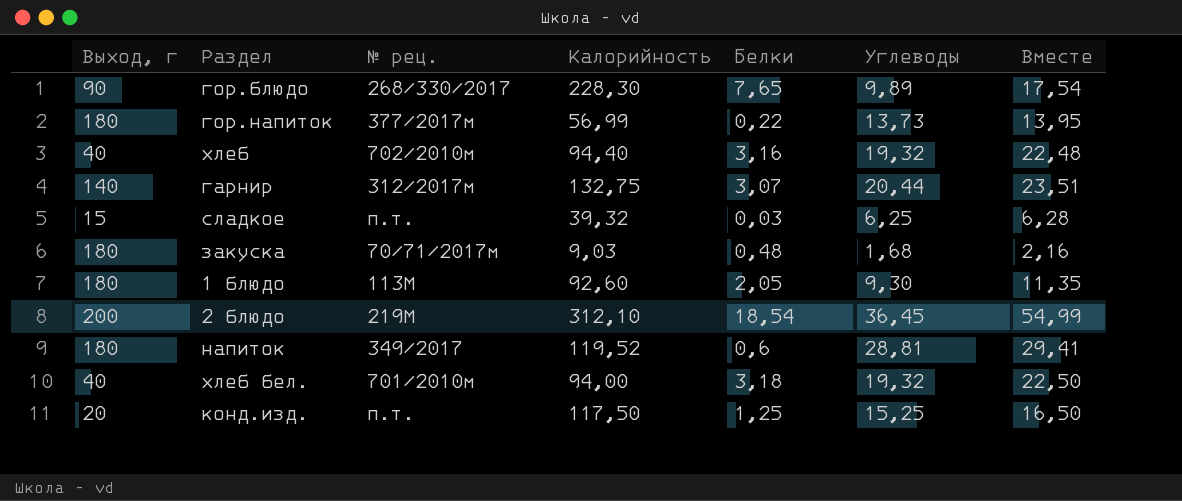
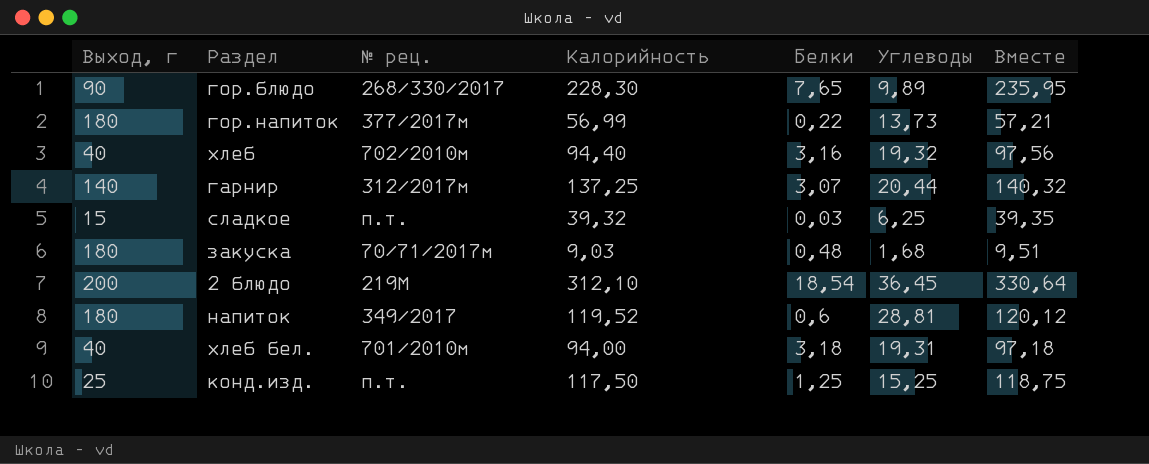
column Вместе | formula: [Белки] + [Углеводы] -> [Калорийность] + [Белки]
row 1 блюдо: 180 | 113М | 92,60 | 2,05 | 9,30 | 11,35 -> none
гарнир | Калорийность: 132,75 -> 137,25
хлеб бел. | Углеводы: 19,32 -> 19,31
конд.изд. | Выход, г: 20 -> 25

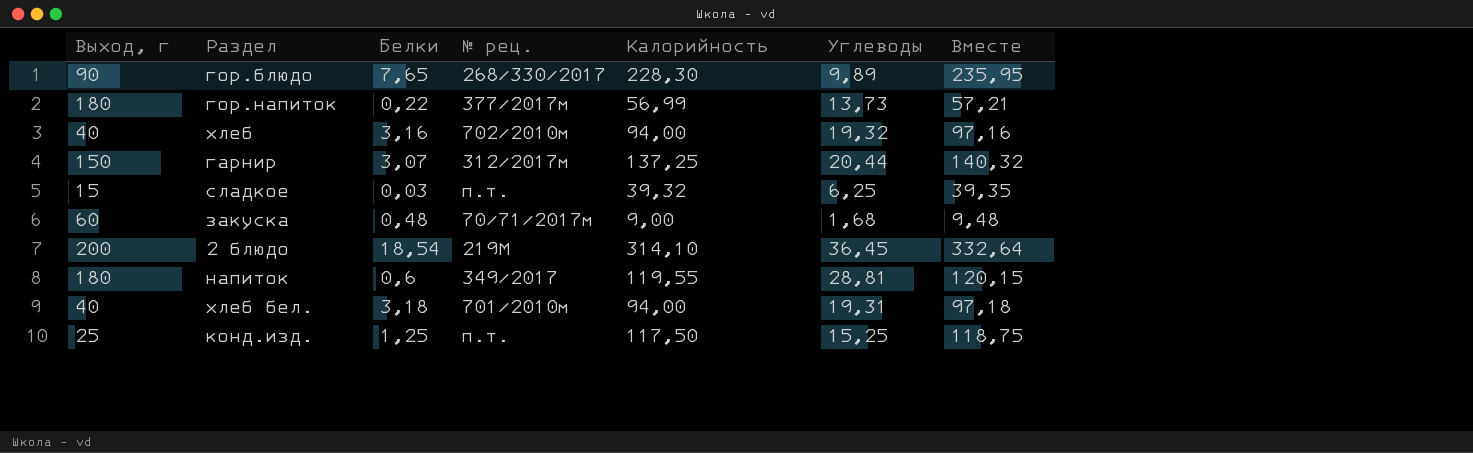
column Белки | position: 5 -> 3
хлеб | Калорийность: 94,40 -> 94,00
хлеб | Вместе: 97,56 -> 97,16
гарнир | Выход, г: 140 -> 150
закуска | Выход, г: 180 -> 60
закуска | Калорийность: 9,03 -> 9,00
закуска | Вместе: 9,51 -> 9,48
2 блюдо | Калорийность: 312,10 -> 314,10
2 блюдо | Вместе: 330,64 -> 332,64
напиток | Калорийность: 119,52 -> 119,55
напиток | Вместе: 120,12 -> 120,15

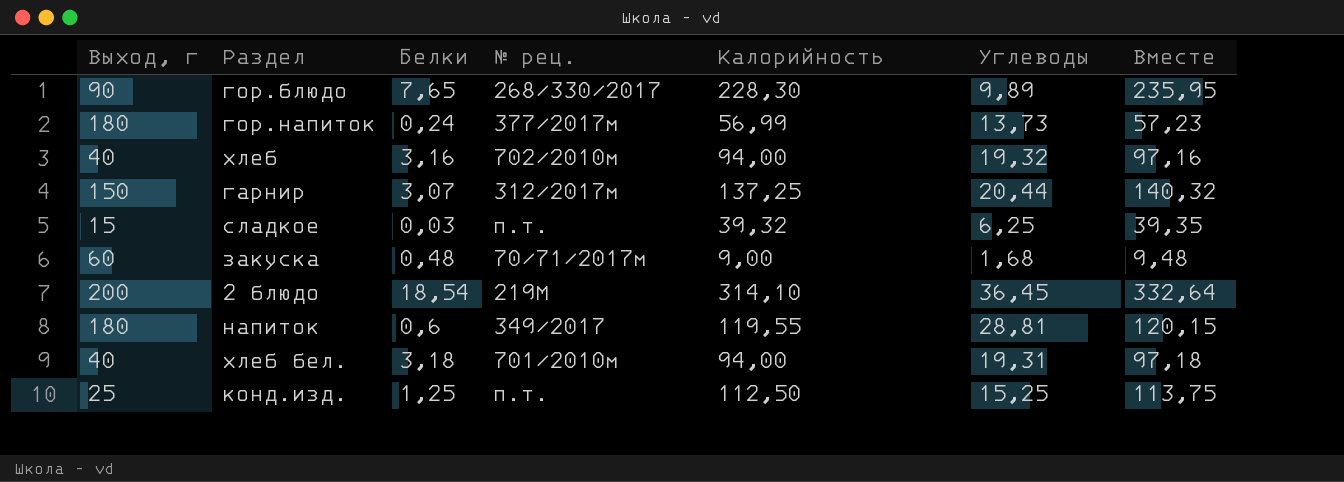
гор.напиток | Белки: 0,22 -> 0,24
гор.напиток | Вместе: 57,21 -> 57,23
конд.изд. | Калорийность: 117,50 -> 112,50
конд.изд. | Вместе: 118,75 -> 113,75

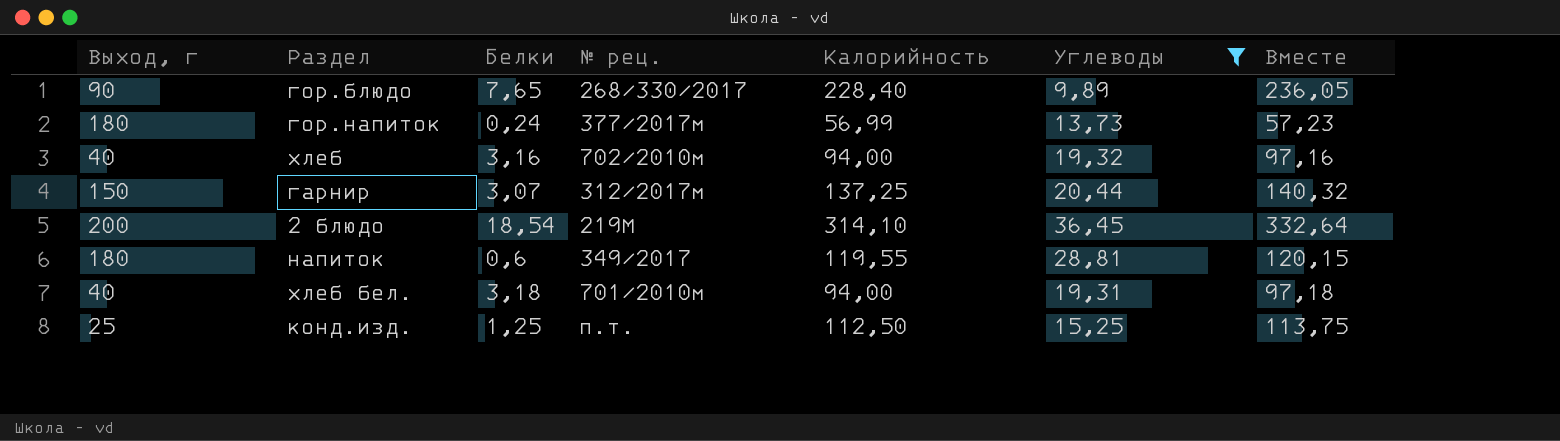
filter: none -> Углеводы >= 9,89
гор.блюдо | Калорийность: 228,30 -> 228,40
гор.блюдо | Вместе: 235,95 -> 236,05

